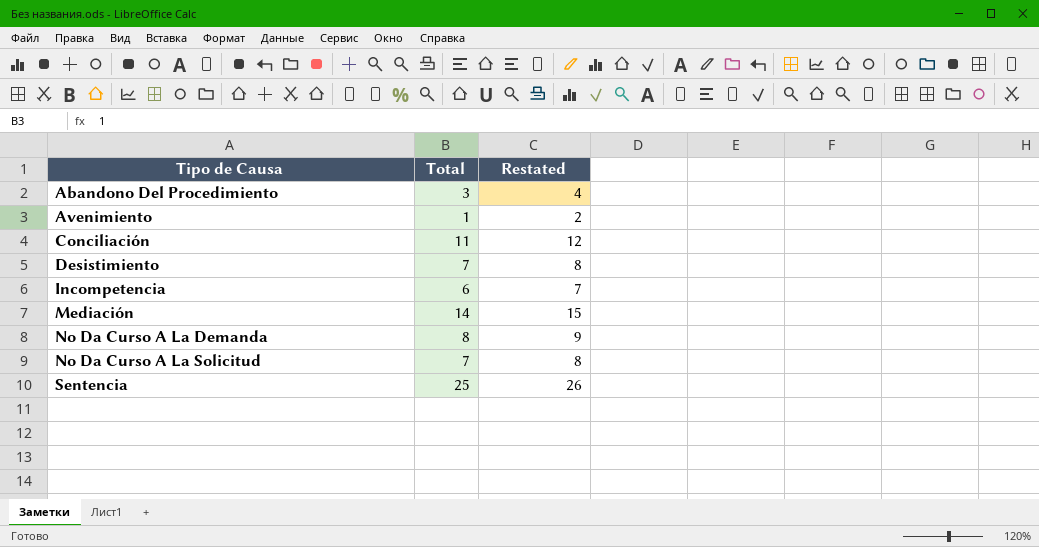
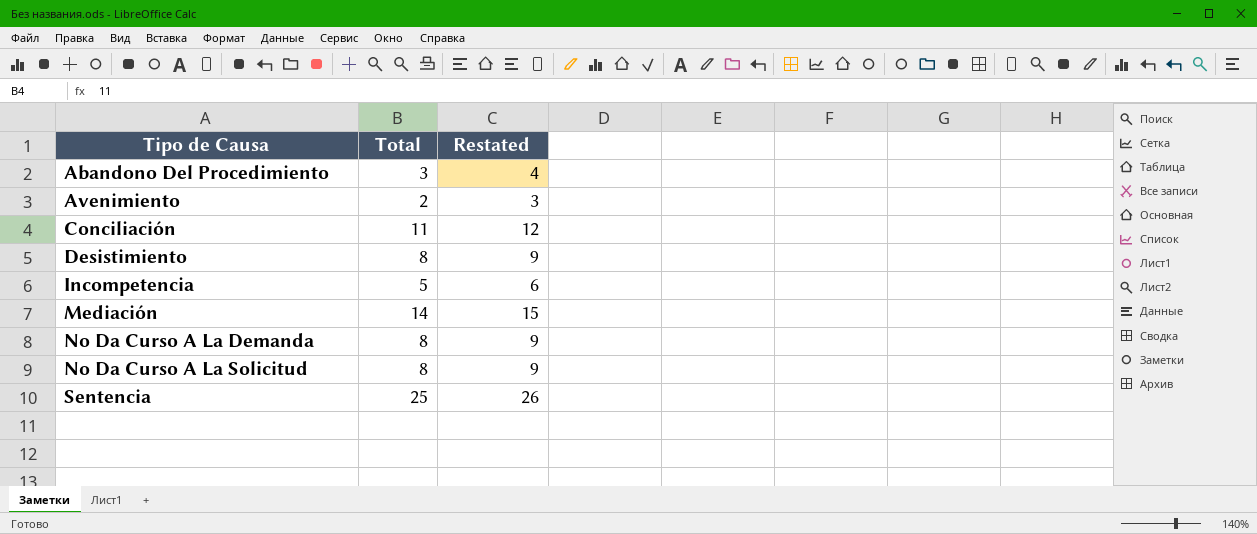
Avenimiento | Total: 1 -> 2
Avenimiento | Restated: 2 -> 3
Desistimiento | Total: 7 -> 8
Desistimiento | Restated: 8 -> 9
Incompetencia | Total: 6 -> 5
Incompetencia | Restated: 7 -> 6
No Da Curso A La Solicitud | Total: 7 -> 8
No Da Curso A La Solicitud | Restated: 8 -> 9

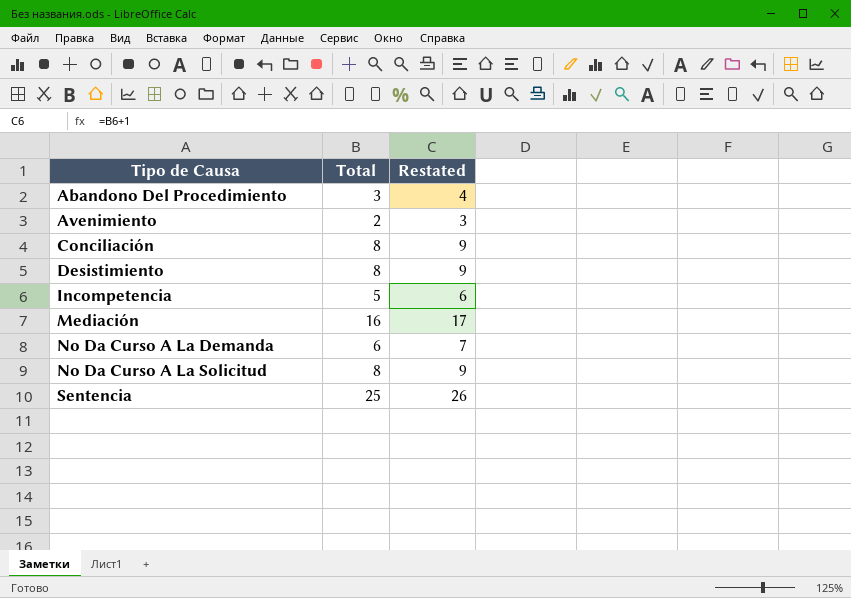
Conciliación | Total: 11 -> 8
Conciliación | Restated: 12 -> 9
Mediación | Total: 14 -> 16
Mediación | Restated: 15 -> 17
No Da Curso A La Demanda | Total: 8 -> 6
No Da Curso A La Demanda | Restated: 9 -> 7

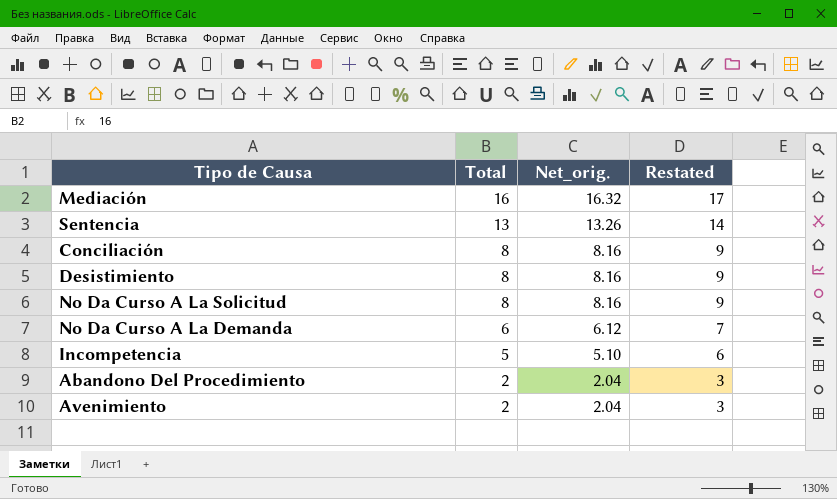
row order: Tipo de Causa ascending -> Total descending
column Net_orig. | formula: none -> [Total] * 1.02
Sentencia | Total: 25 -> 13
Sentencia | Restated: 26 -> 14
Abandono Del Procedimiento | Total: 3 -> 2
Abandono Del Procedimiento | Restated: 4 -> 3

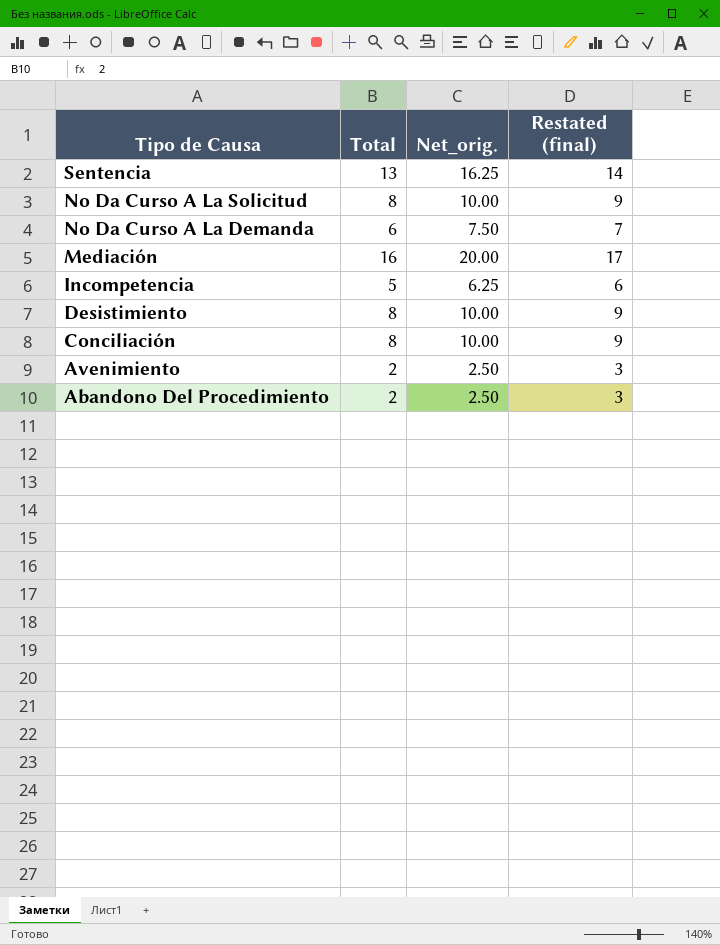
row order: Total descending -> Tipo de Causa descending
column Net_orig. | formula: [Total] * 1.02 -> [Total] * 1.25
column name: Restated -> Restated (final)

